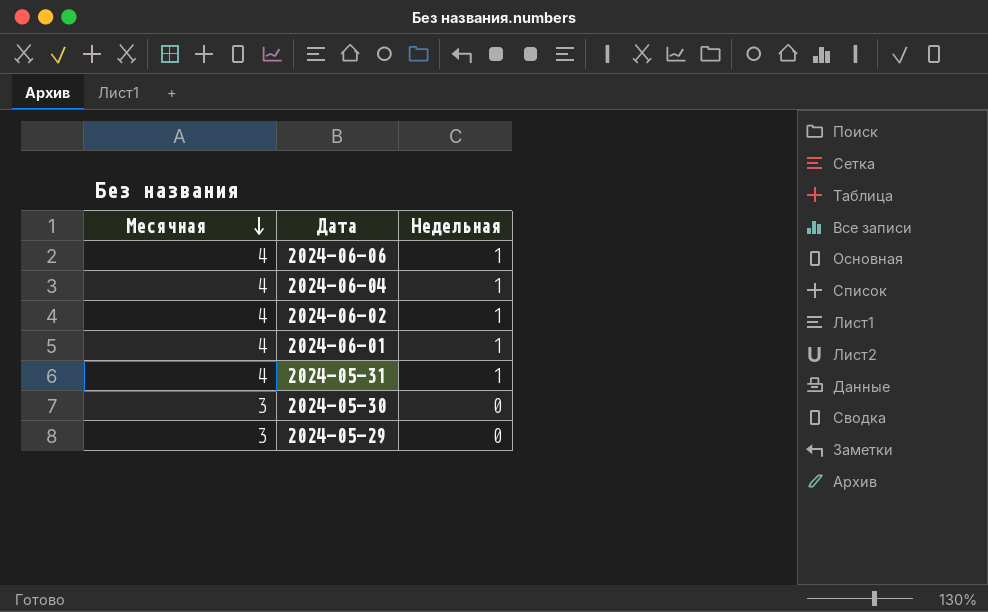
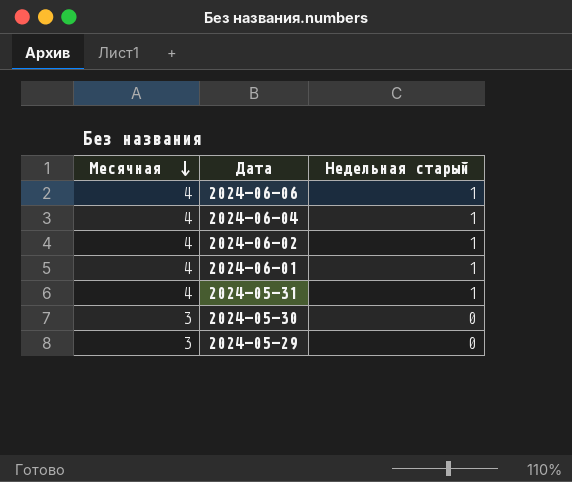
column name: Недельная -> Недельная старый

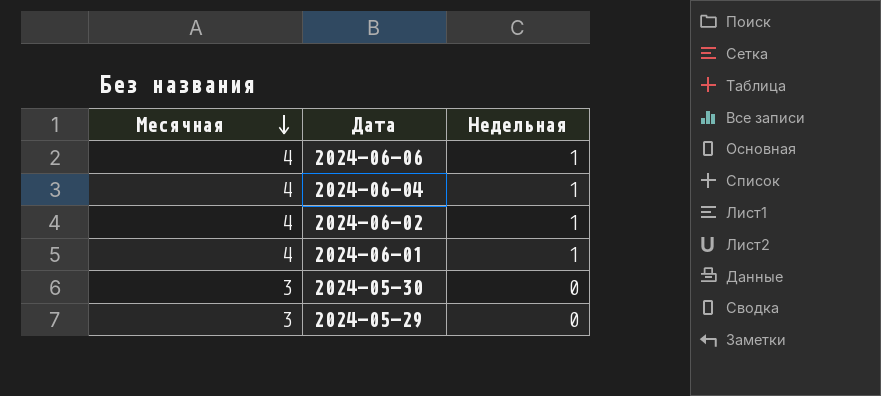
column name: Недельная старый -> Недельная
row 2024-05-31: 4 | 1 -> none

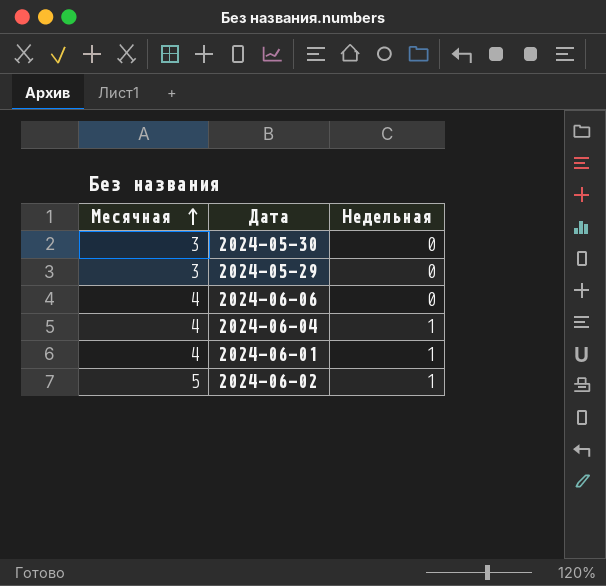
row order: Месячная descending -> Месячная ascending
2024-06-06 | Недельная: 1 -> 0
2024-06-02 | Месячная: 4 -> 5

